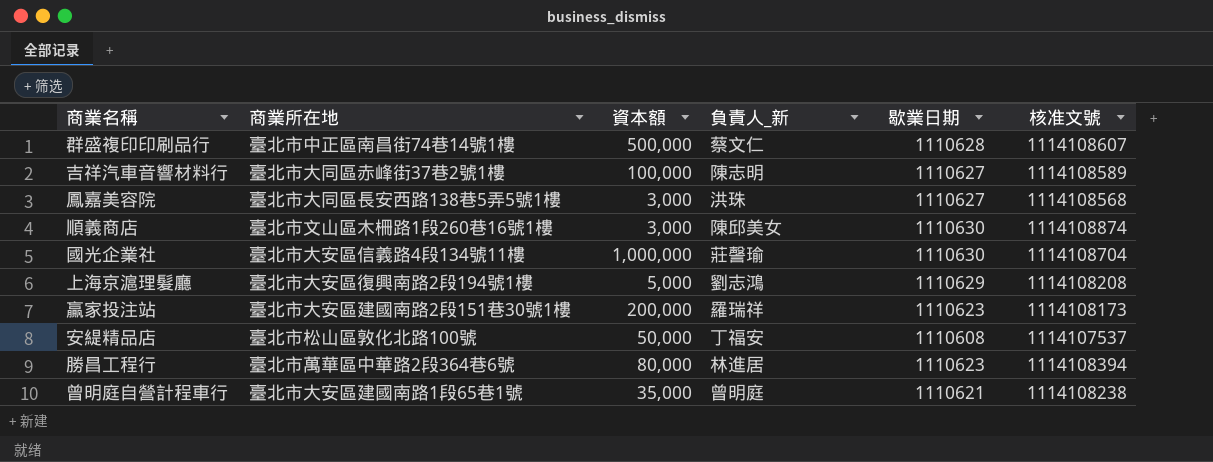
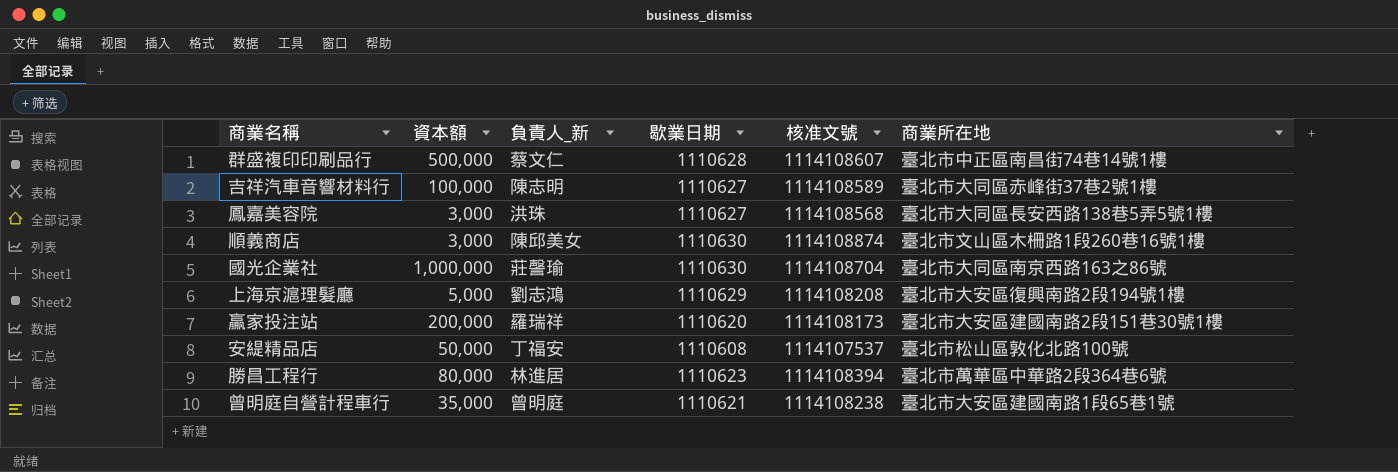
column 商業所在地 | position: 2 -> 6
國光企業社 | 商業所在地: 臺北市大安區信義路4段134號11樓 -> 臺北市大同區南京西路163之86號
贏家投注站 | 歇業日期: 1110623 -> 1110620

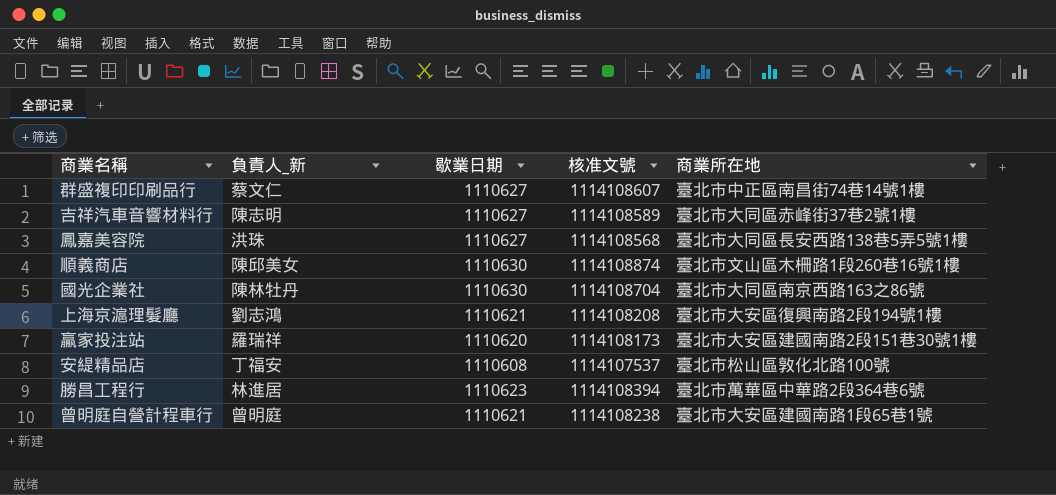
column 資本額 | position: 2 -> none
群盛複印印刷品行 | 歇業日期: 1110628 -> 1110627
國光企業社 | 負責人_新: 莊謦瑜 -> 陳林牡丹
上海京滬理髮廳 | 歇業日期: 1110629 -> 1110621

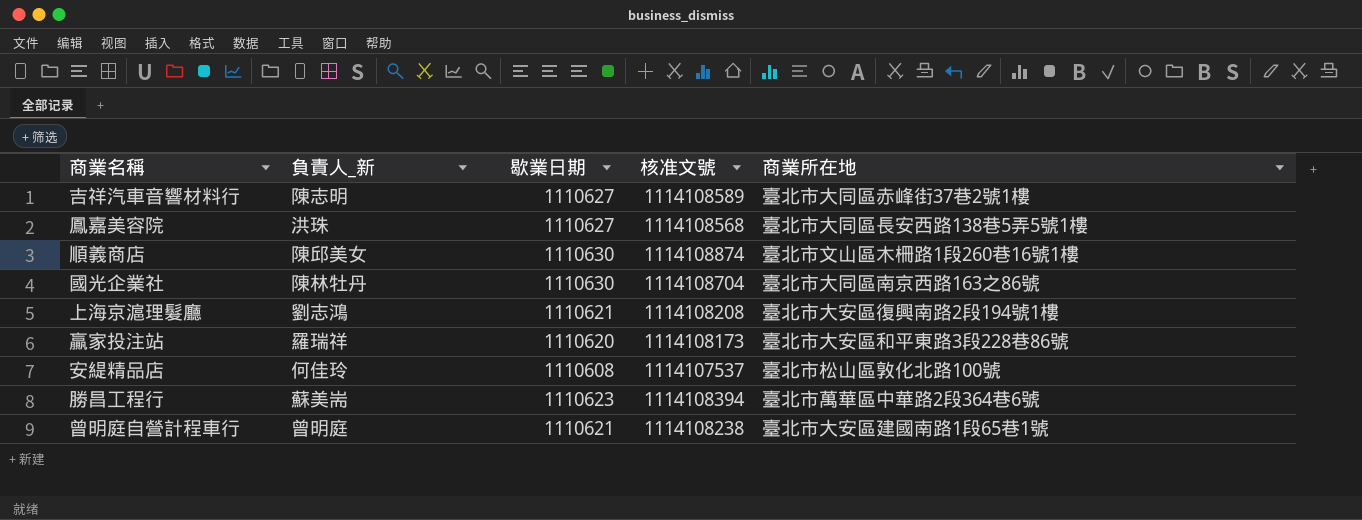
row 群盛複印印刷品行: 蔡文仁 | 1110627 | 1114108607 | 臺北市中正區南昌街74巷14號1樓 -> none
贏家投注站 | 商業所在地: 臺北市大安區建國南路2段151巷30號1樓 -> 臺北市大安區和平東路3段228巷86號
安緹精品店 | 負責人_新: 丁福安 -> 何佳玲
勝昌工程行 | 負責人_新: 林進居 -> 蘇美耑

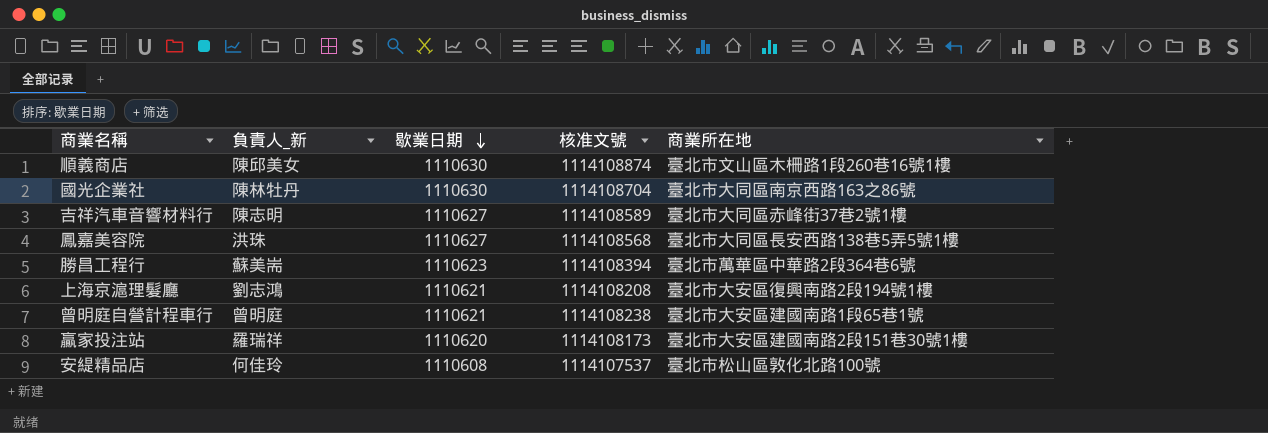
row order: none -> 歇業日期 descending
贏家投注站 | 商業所在地: 臺北市大安區和平東路3段228巷86號 -> 臺北市大安區建國南路2段151巷30號1樓

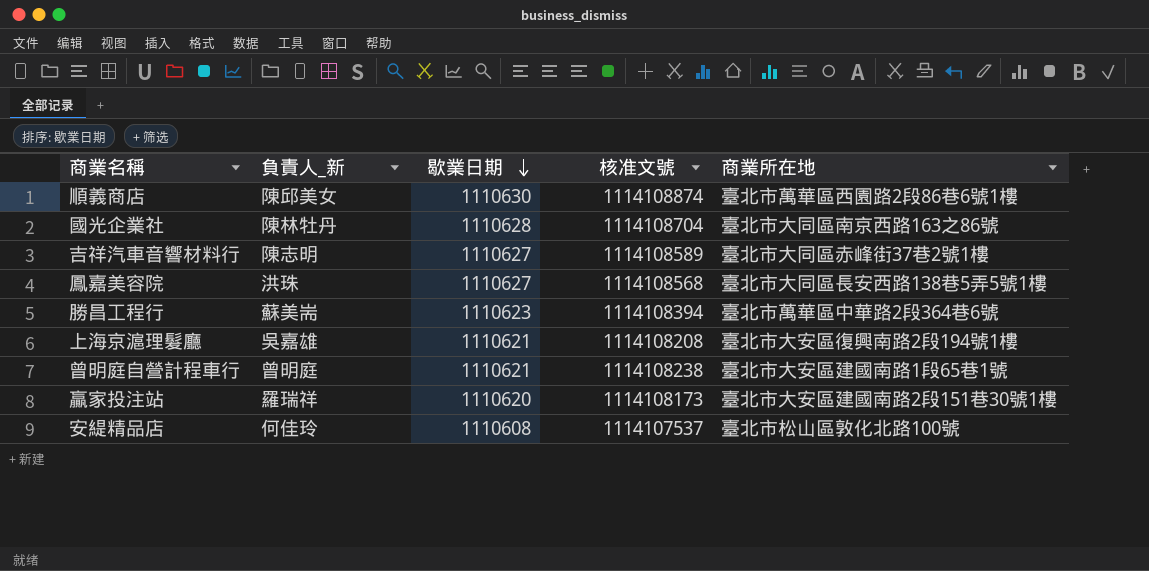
順義商店 | 商業所在地: 臺北市文山區木柵路1段260巷16號1樓 -> 臺北市萬華區西園路2段86巷6號1樓
國光企業社 | 歇業日期: 1110630 -> 1110628
上海京滬理髮廳 | 負責人_新: 劉志鴻 -> 吳嘉雄

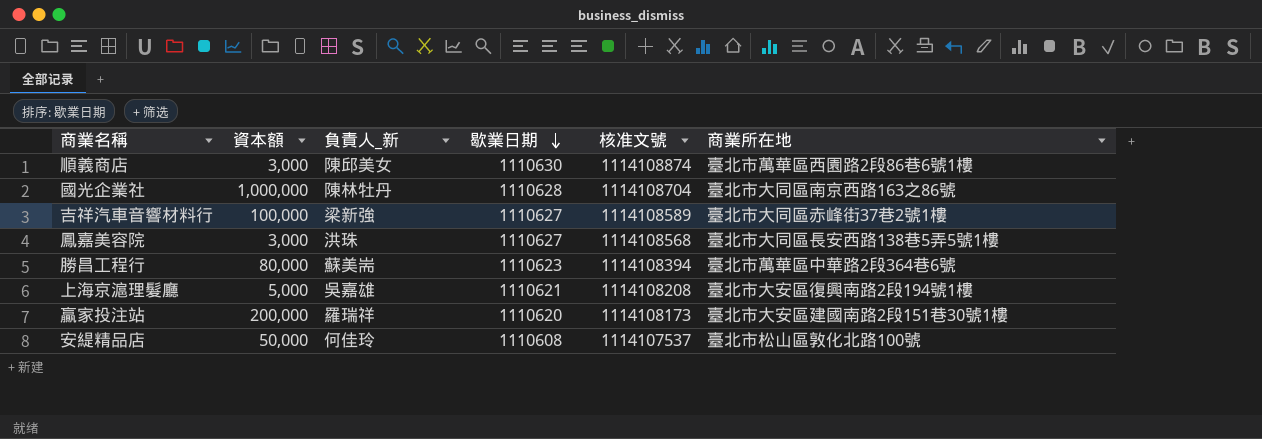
column 資本額 | position: none -> 2
row 曾明庭自營計程車行: 曾明庭 | 1110621 | 1114108238 | 臺北市大安區建國南路1段65巷1號 -> none
吉祥汽車音響材料行 | 負責人_新: 陳志明 -> 梁新強

